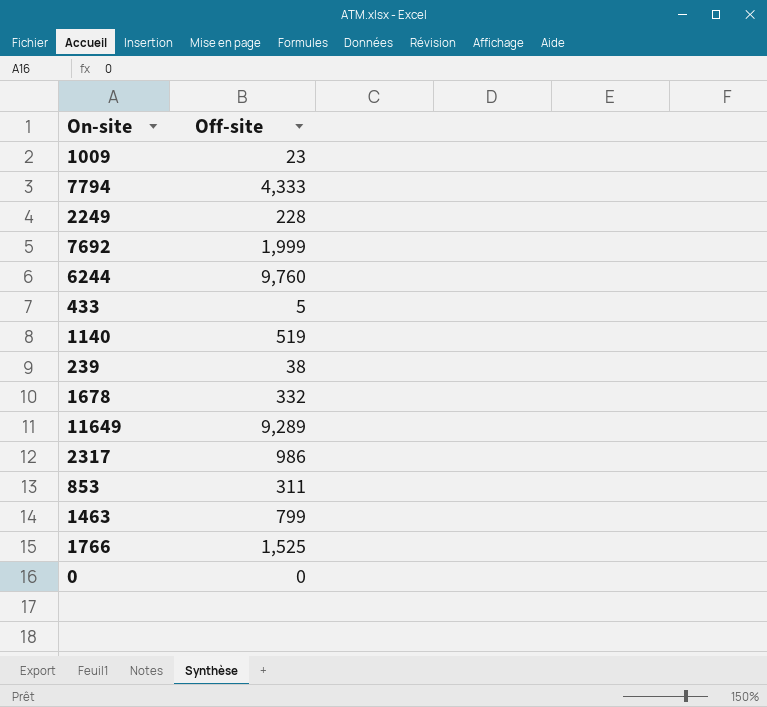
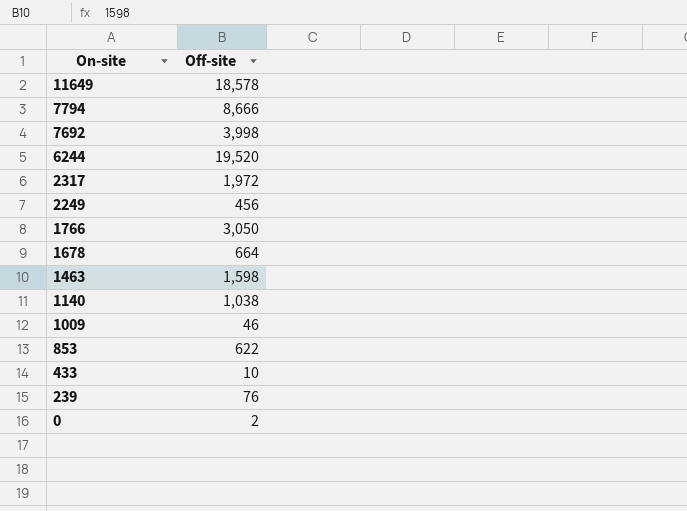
row order: none -> On-site descending
11649 | Off-site: 9,289 -> 18,578
7794 | Off-site: 4,333 -> 8,666
7692 | Off-site: 1,999 -> 3,998
6244 | Off-site: 9,760 -> 19,520
2317 | Off-site: 986 -> 1,972
2249 | Off-site: 228 -> 456
1766 | Off-site: 1,525 -> 3,050
1678 | Off-site: 332 -> 664
1463 | Off-site: 799 -> 1,598
1140 | Off-site: 519 -> 1,038
1009 | Off-site: 23 -> 46
853 | Off-site: 311 -> 622
433 | Off-site: 5 -> 10
239 | Off-site: 38 -> 76
0 | Off-site: 0 -> 2

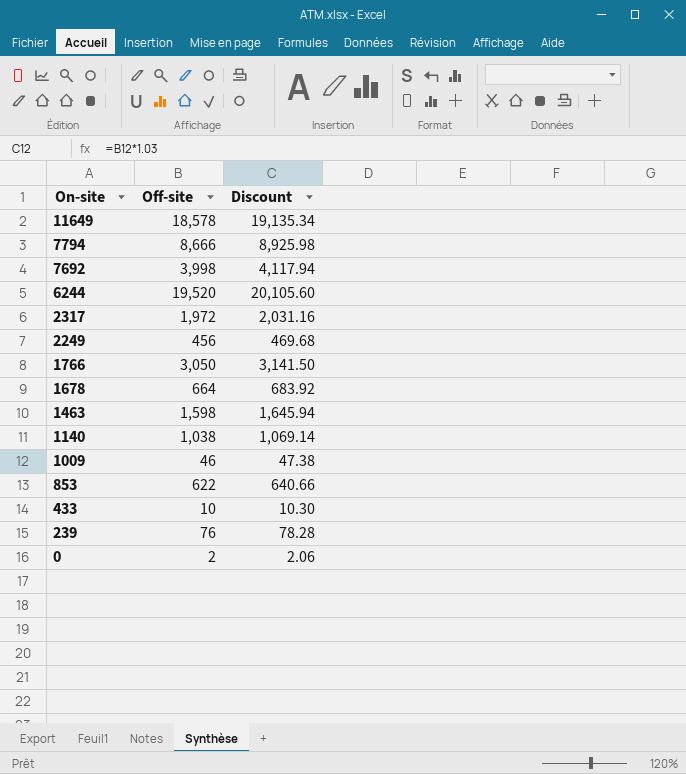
column Discount | formula: none -> [Off-site] * 1.03

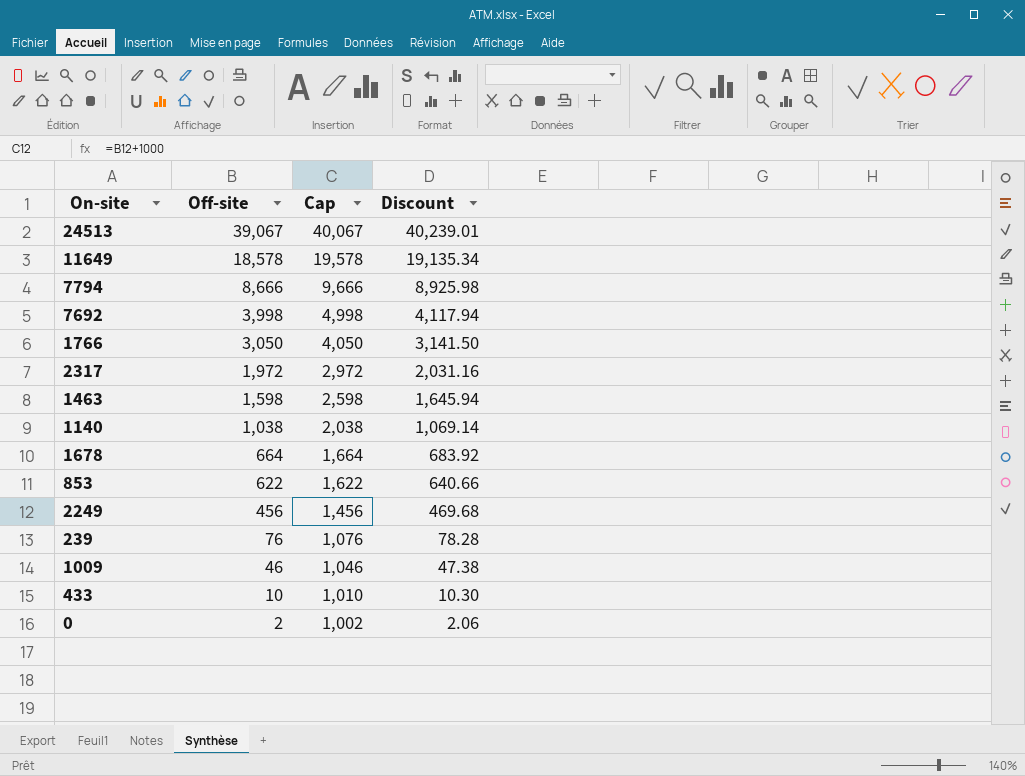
row order: On-site descending -> Off-site descending
column Cap | formula: none -> [Off-site] + 1000
row 6244: 19,520 | 20,105.60 -> none
row 24513: none -> 39,067 | 40,067 | 40,239.01

